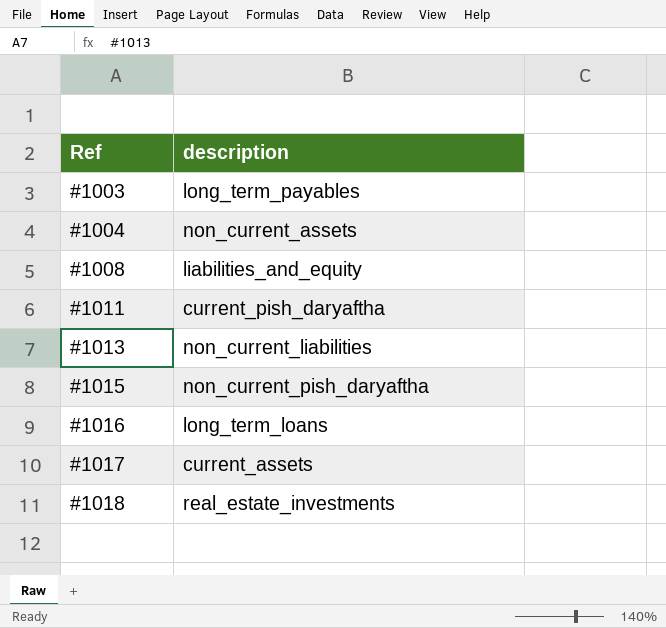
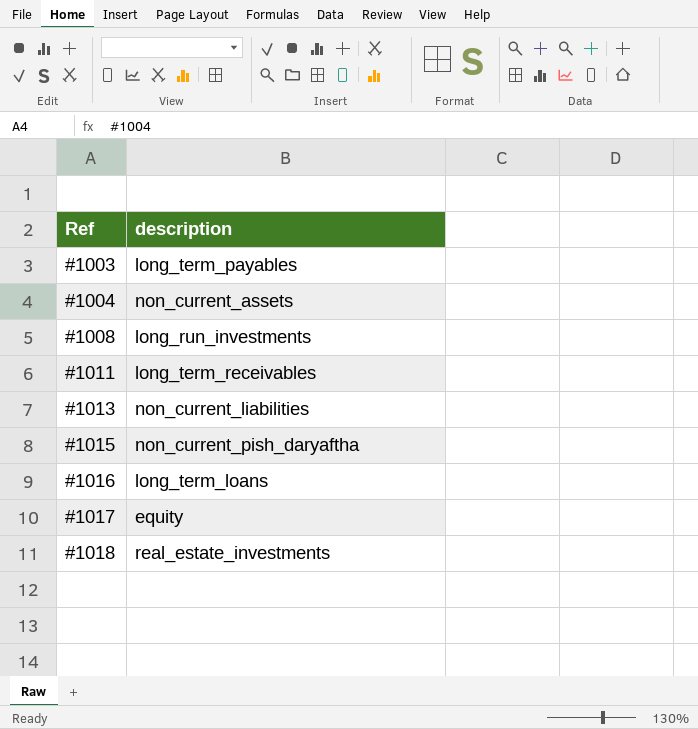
#1008 | description: liabilities_and_equity -> long_run_investments
#1011 | description: current_pish_daryaftha -> long_term_receivables
#1017 | description: current_assets -> equity

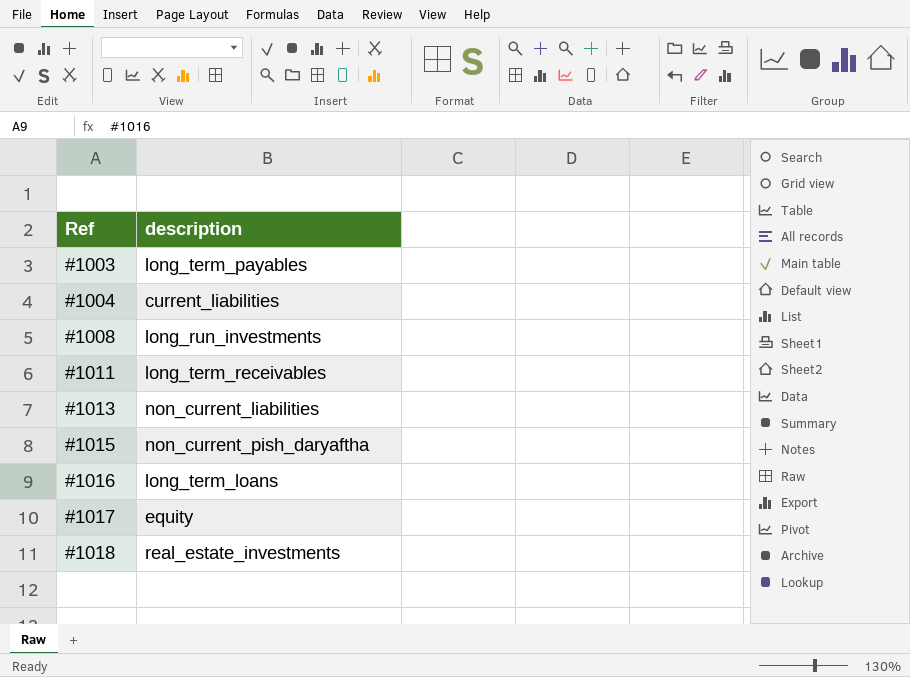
#1004 | description: non_current_assets -> current_liabilities

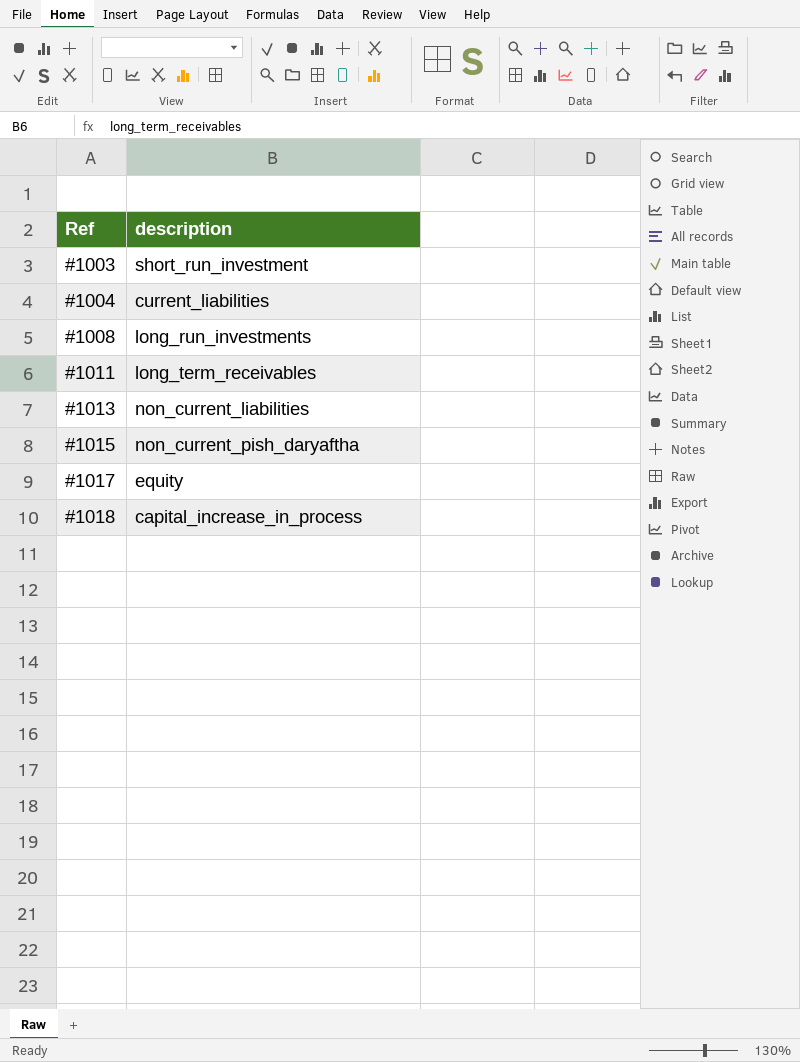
row #1016: long_term_loans -> none
#1003 | description: long_term_payables -> short_run_investment
#1018 | description: real_estate_investments -> capital_increase_in_process

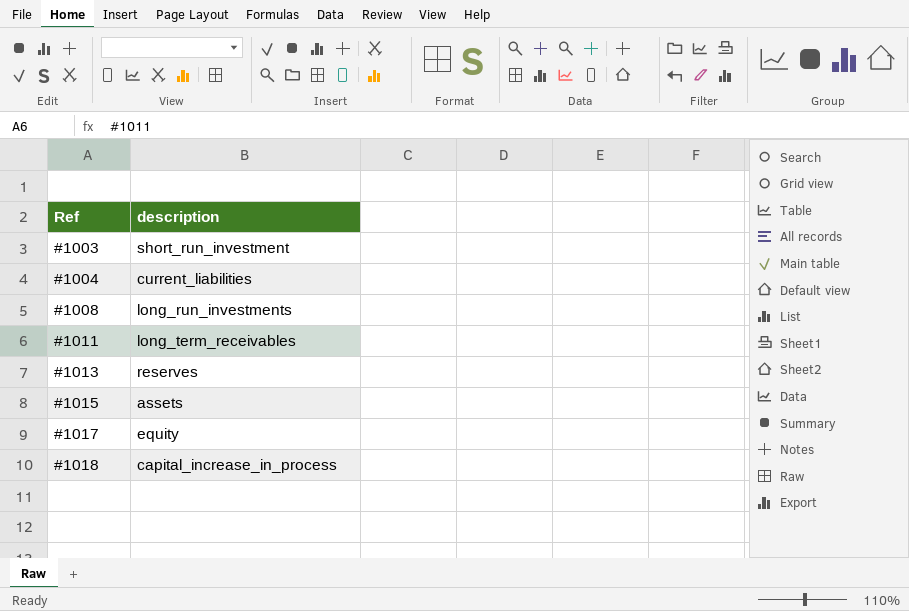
#1013 | description: non_current_liabilities -> reserves
#1015 | description: non_current_pish_daryaftha -> assets

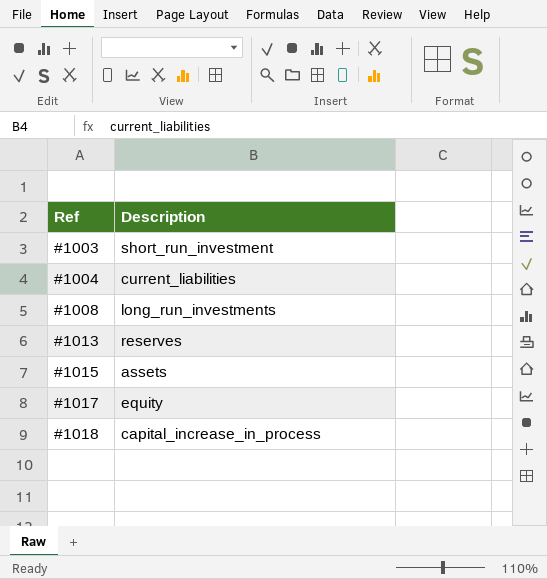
column name: description -> Description
row #1011: long_term_receivables -> none

